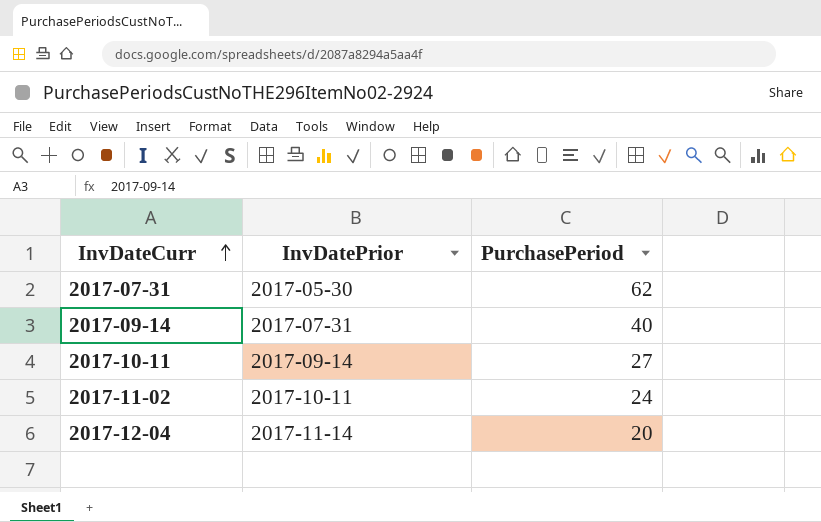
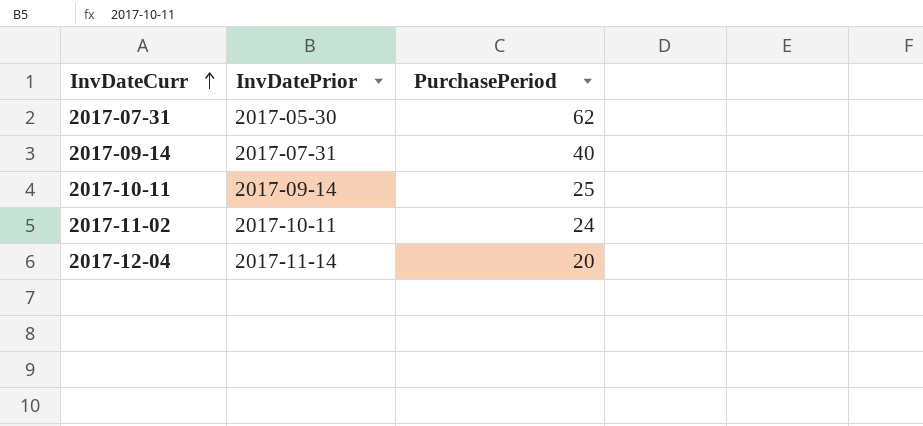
2017-10-11 | PurchasePeriod: 27 -> 25

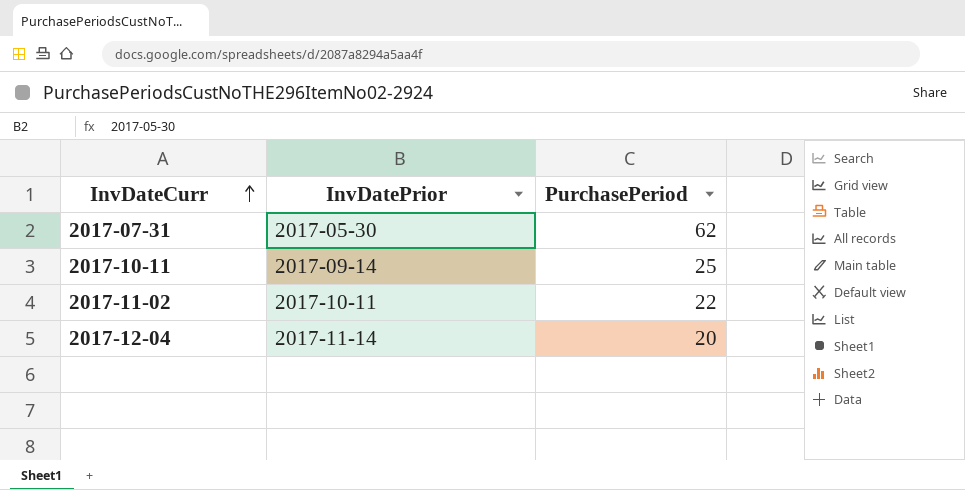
row 2017-09-14: 2017-07-31 | 40 -> none
2017-11-02 | PurchasePeriod: 24 -> 22

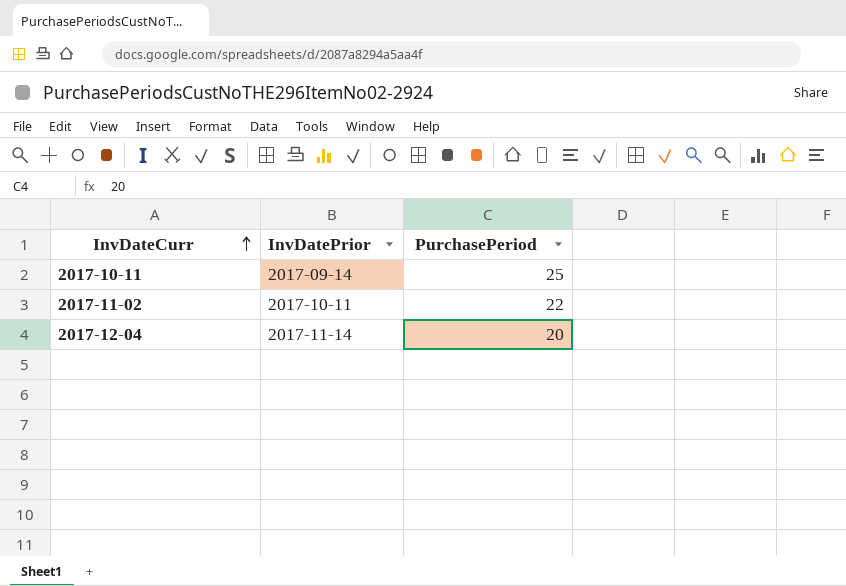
row 2017-07-31: 2017-05-30 | 62 -> none

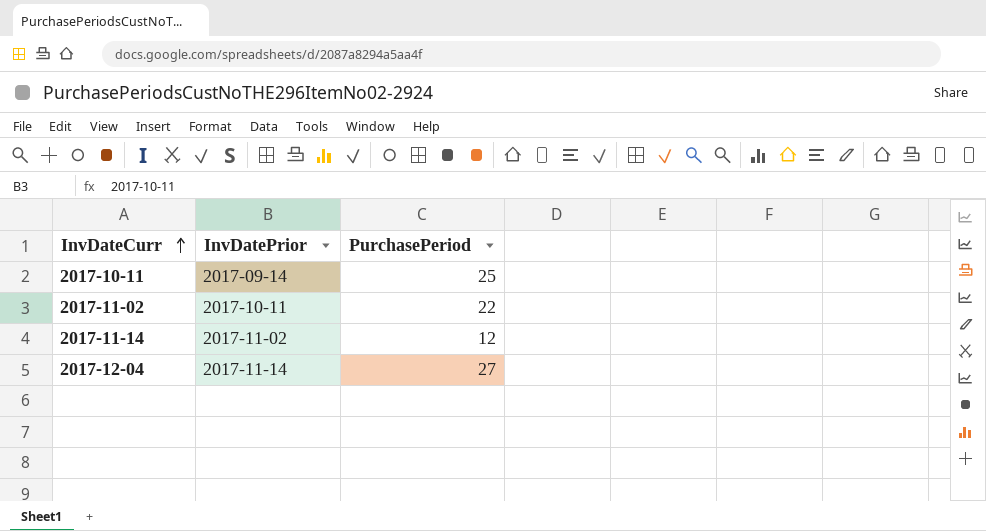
row 2017-11-14: none -> 2017-11-02 | 12
2017-12-04 | PurchasePeriod: 20 -> 27

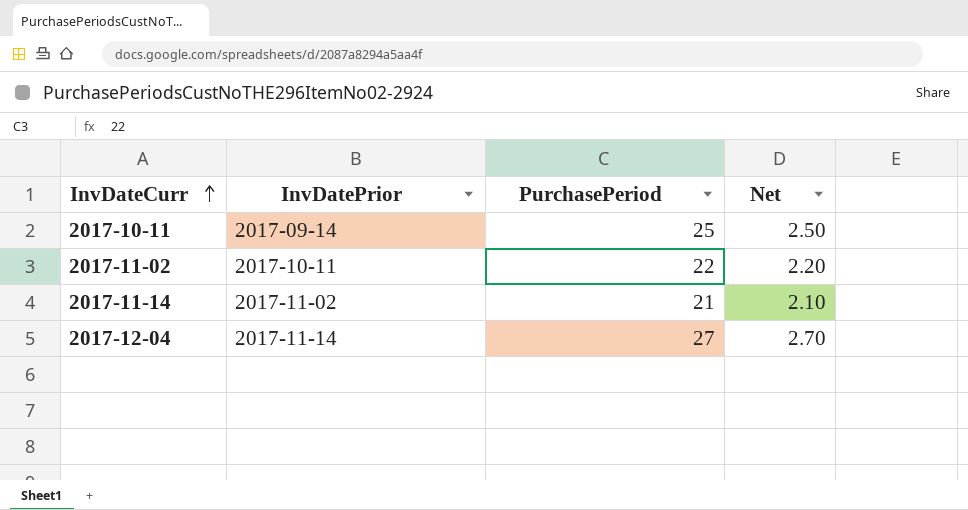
column Net | formula: none -> [PurchasePeriod] * 0.1
2017-11-14 | PurchasePeriod: 12 -> 21

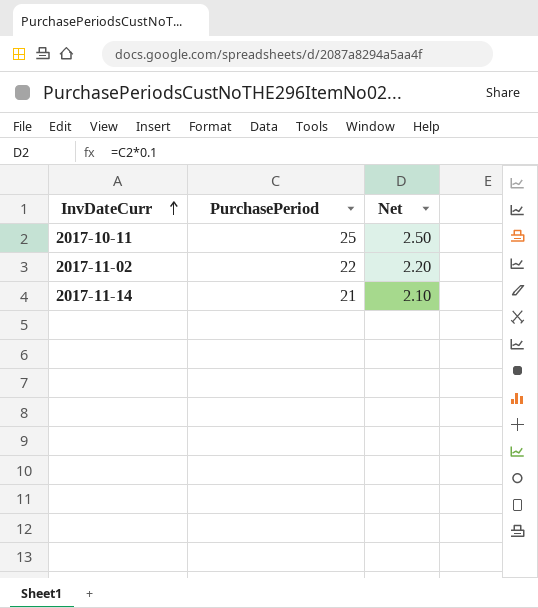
column InvDatePrior | position: 2 -> none
row 2017-12-04: 2017-11-14 | 27 | 2.70 -> none

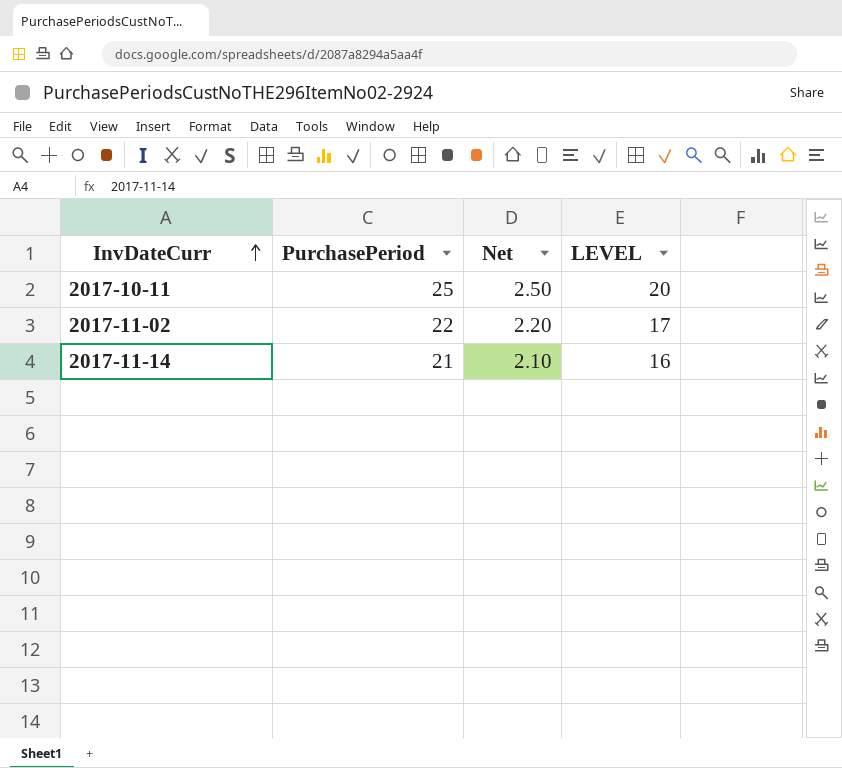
column LEVEL | formula: none -> [PurchasePeriod] - 5

